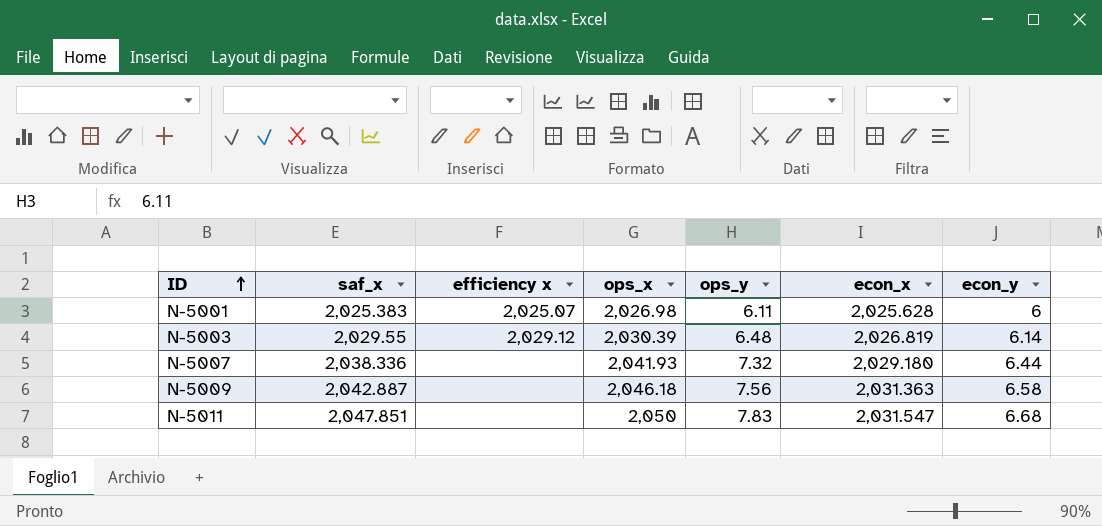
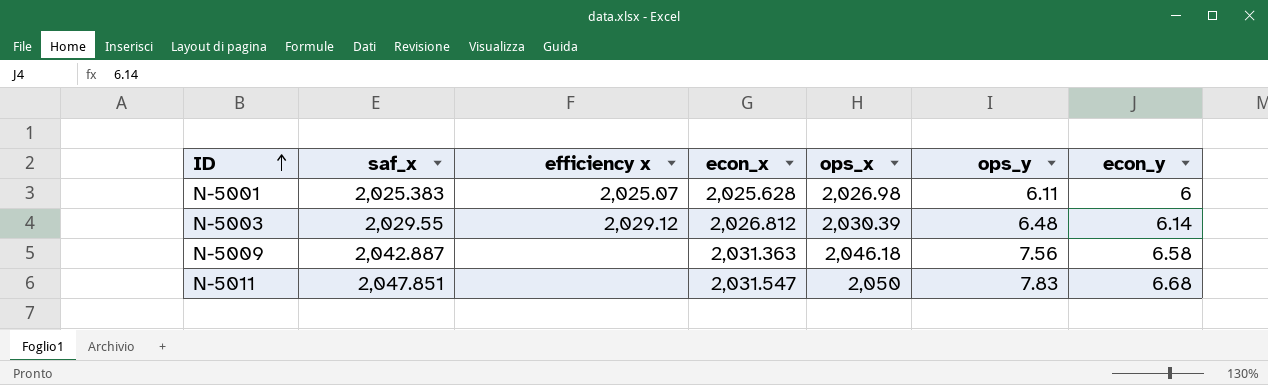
column econ_x | position: 6 -> 4
row N-5007: 2,038.336 | none | 2,041.93 | 7.32 | 2,029.180 | 6.44 -> none
N-5003 | econ_x: 2,026.819 -> 2,026.812

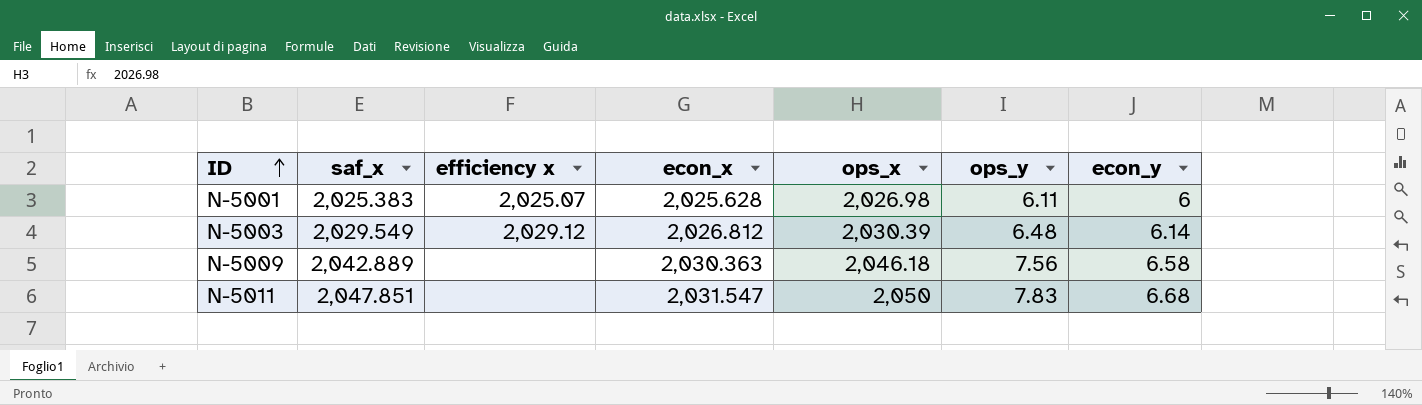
N-5003 | saf_x: 2,029.55 -> 2,029.549
N-5009 | saf_x: 2,042.887 -> 2,042.889
N-5009 | econ_x: 2,031.363 -> 2,030.363

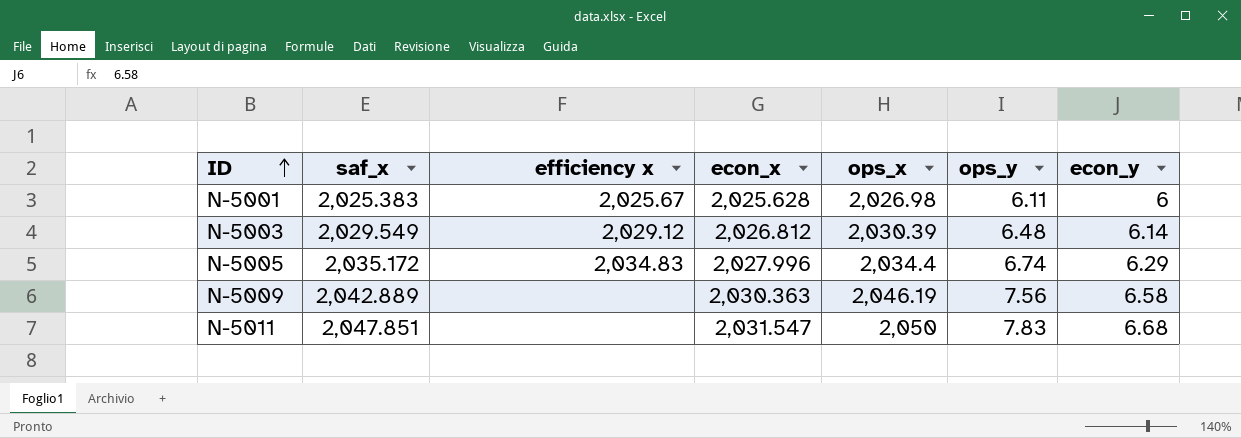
N-5001 | efficiency x: 2,025.07 -> 2,025.67
row N-5005: none -> 2,035.172 | 2,034.83 | 2,027.996 | 2,034.4 | 6.74 | 6.29
N-5009 | ops_x: 2,046.18 -> 2,046.19

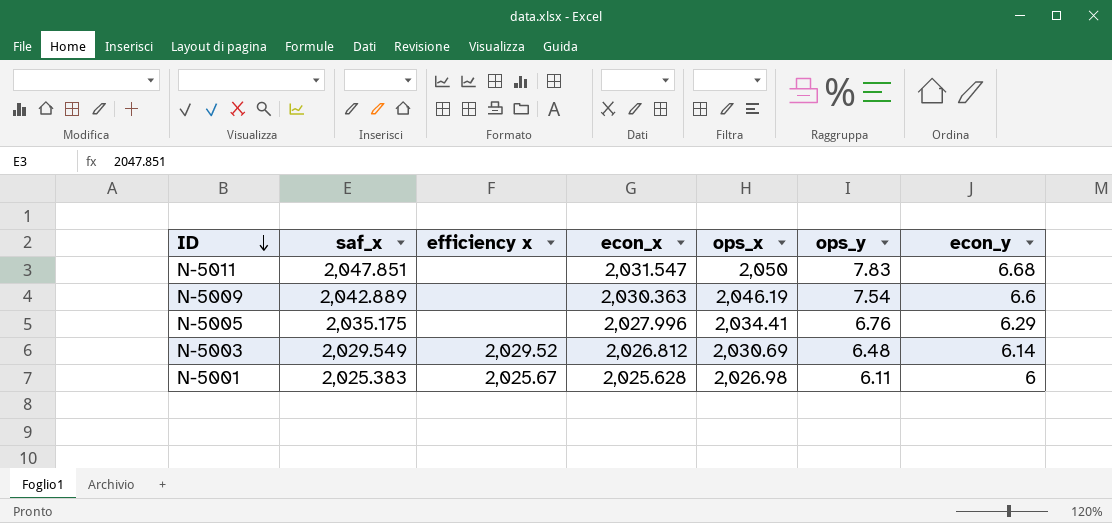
row order: ID ascending -> ID descending
N-5009 | ops_y: 7.56 -> 7.54
N-5009 | econ_y: 6.58 -> 6.6
N-5005 | saf_x: 2,035.172 -> 2,035.175
N-5005 | efficiency x: 2,034.83 -> none
N-5005 | ops_x: 2,034.4 -> 2,034.41
N-5005 | ops_y: 6.74 -> 6.76
N-5003 | efficiency x: 2,029.12 -> 2,029.52
N-5003 | ops_x: 2,030.39 -> 2,030.69

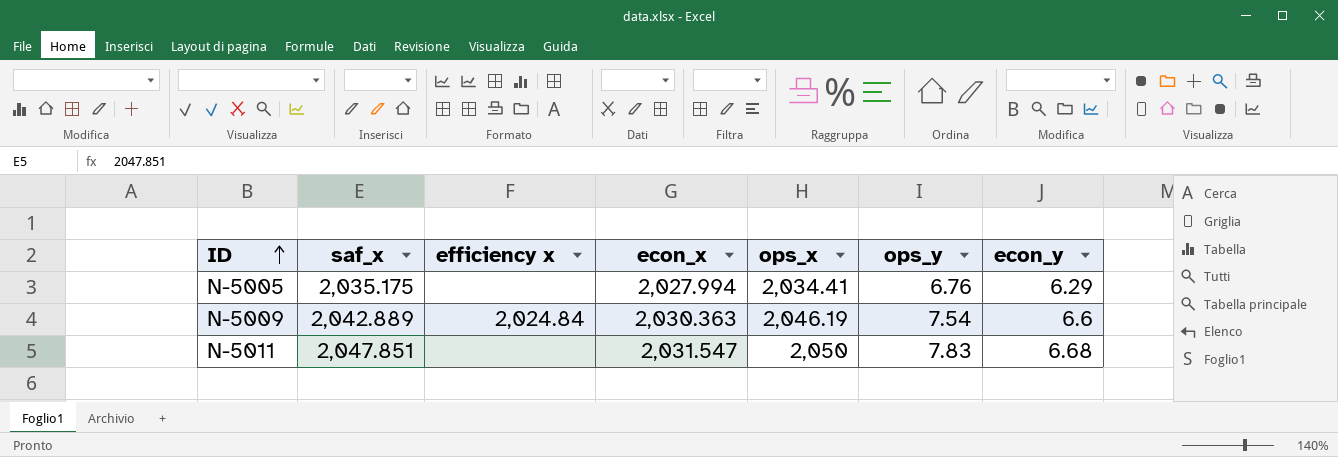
row order: ID descending -> ID ascending
row N-5003: 2,029.549 | 2,029.52 | 2,026.812 | 2,030.69 | 6.48 | 6.14 -> none
row N-5001: 2,025.383 | 2,025.67 | 2,025.628 | 2,026.98 | 6.11 | 6 -> none
N-5005 | econ_x: 2,027.996 -> 2,027.994
N-5009 | efficiency x: none -> 2,024.84

